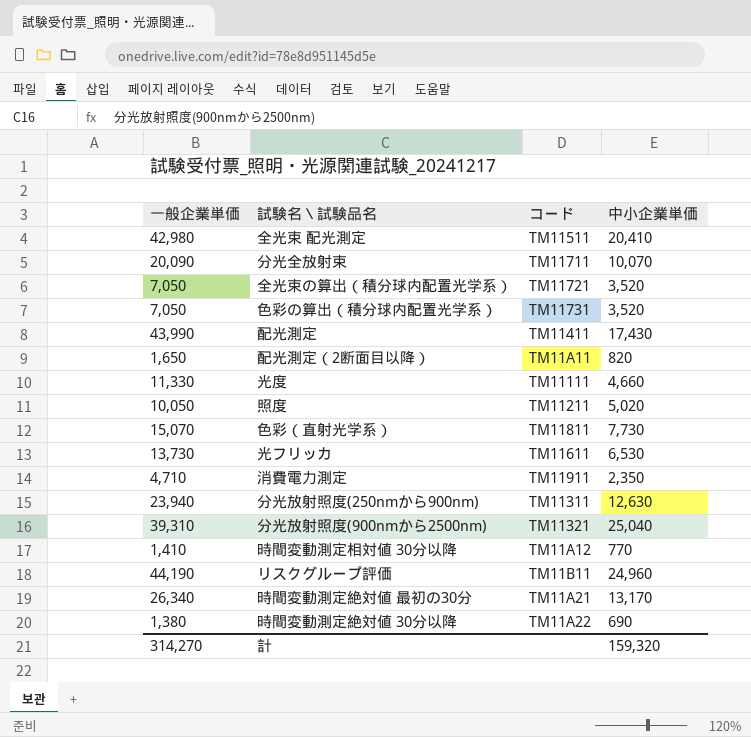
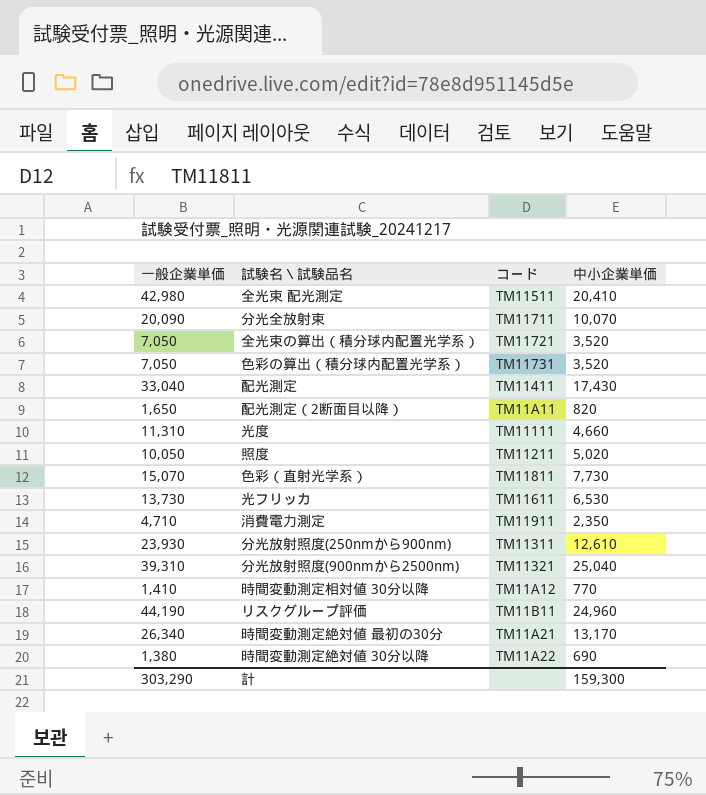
配光測定 | 一般企業単価: 43,990 -> 33,040
光度 | 一般企業単価: 11,330 -> 11,310
分光放射照度(250nmから900nm) | 一般企業単価: 23,940 -> 23,930
分光放射照度(250nmから900nm) | 中小企業単価: 12,630 -> 12,610
計 | 一般企業単価: 314,270 -> 303,290
計 | 中小企業単価: 159,320 -> 159,300

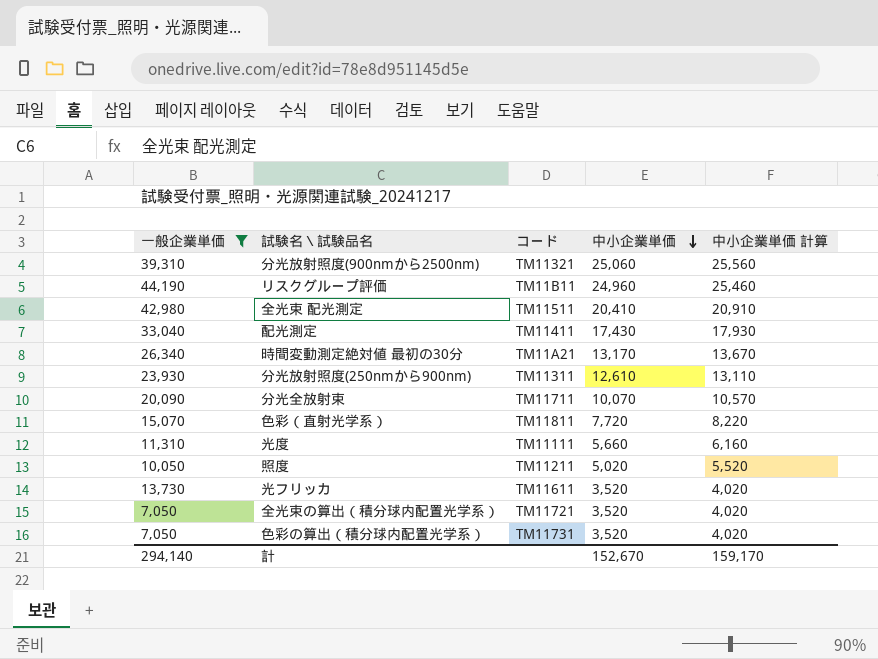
filter: none -> 一般企業単価 >= 7,050
row order: none -> 中小企業単価 descending
column 中小企業単価 計算 | formula: none -> [中小企業単価] + 500
分光放射照度(900nmから2500nm) | 中小企業単価: 25,040 -> 25,060
色彩（直射光学系） | 中小企業単価: 7,730 -> 7,720
光度 | 中小企業単価: 4,660 -> 5,660
光フリッカ | 中小企業単価: 6,530 -> 3,520
計 | 一般企業単価: 303,290 -> 294,140
計 | 中小企業単価: 159,300 -> 152,670

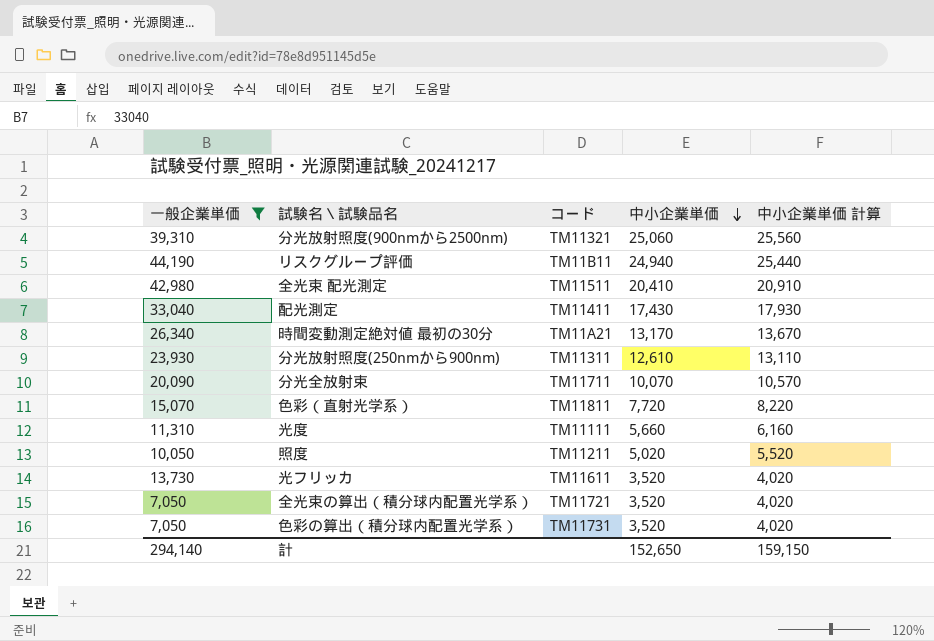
リスクグループ評価 | 中小企業単価: 24,960 -> 24,940
リスクグループ評価 | 中小企業単価 計算: 25,460 -> 25,440
計 | 中小企業単価: 152,670 -> 152,650
計 | 中小企業単価 計算: 159,170 -> 159,150

